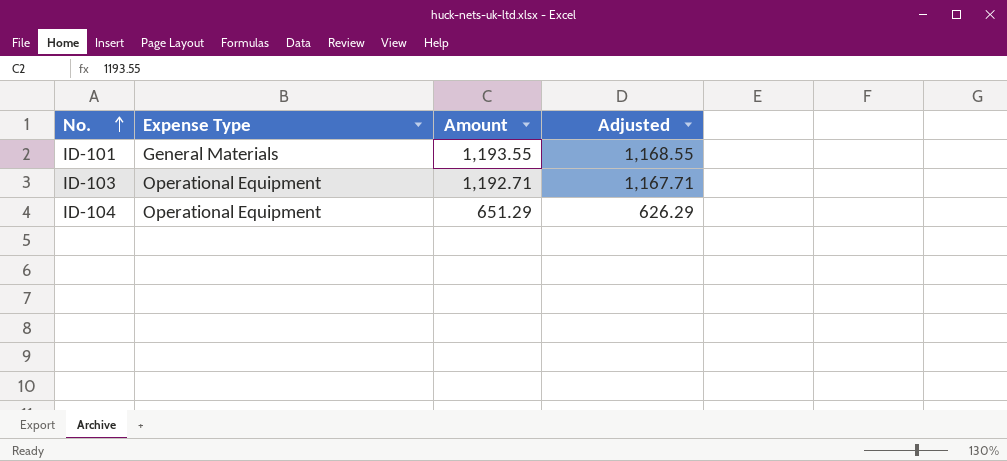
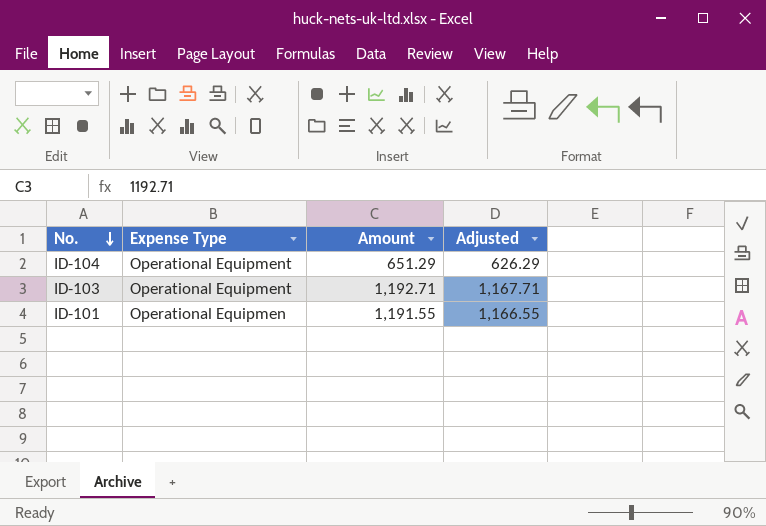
row order: No. ascending -> No. descending
ID-101 | Expense Type: General Materials -> Operational Equipmen
ID-101 | Amount: 1,193.55 -> 1,191.55
ID-101 | Adjusted: 1,168.55 -> 1,166.55

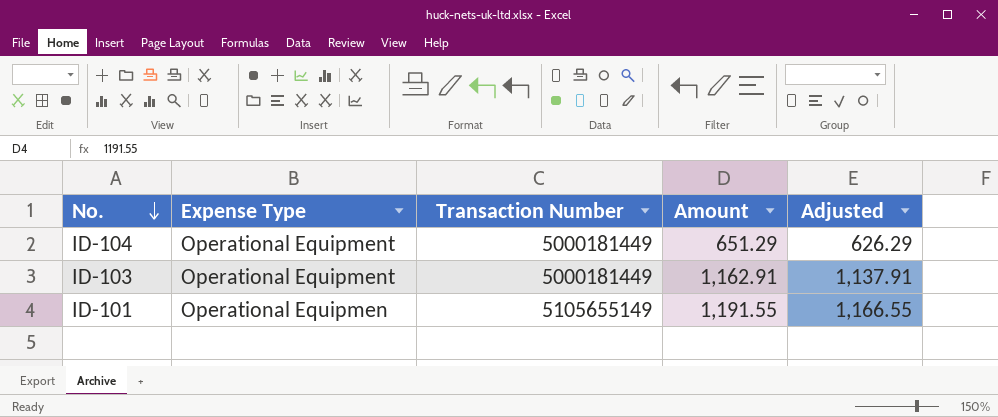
column Transaction Number | position: none -> 3
ID-103 | Amount: 1,192.71 -> 1,162.91
ID-103 | Adjusted: 1,167.71 -> 1,137.91

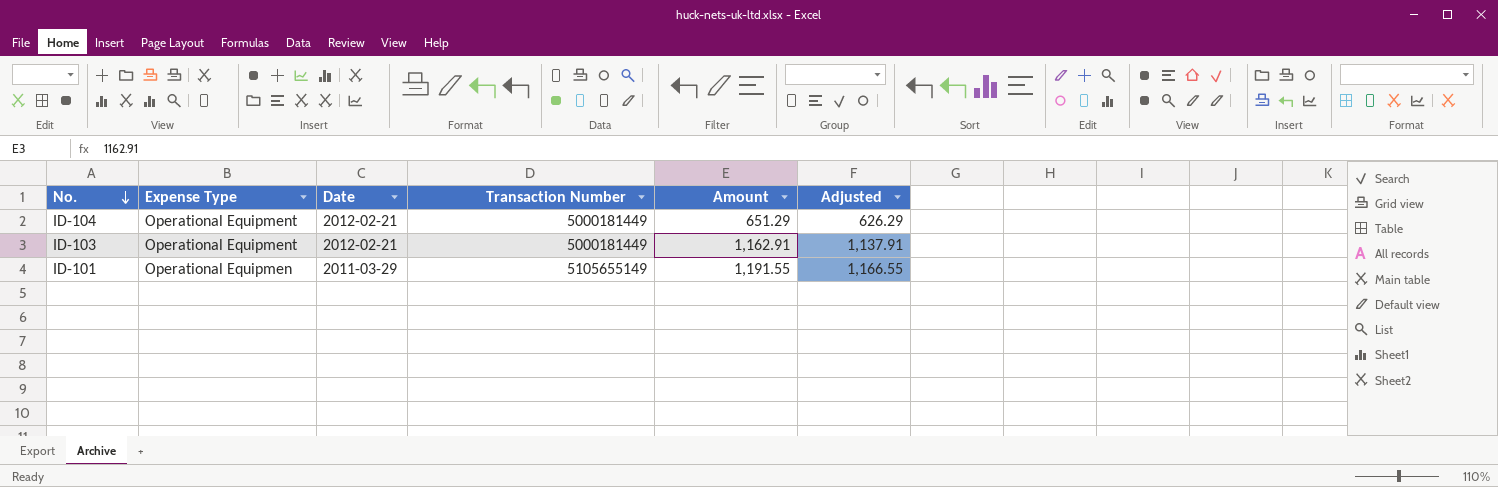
column Date | position: none -> 3

